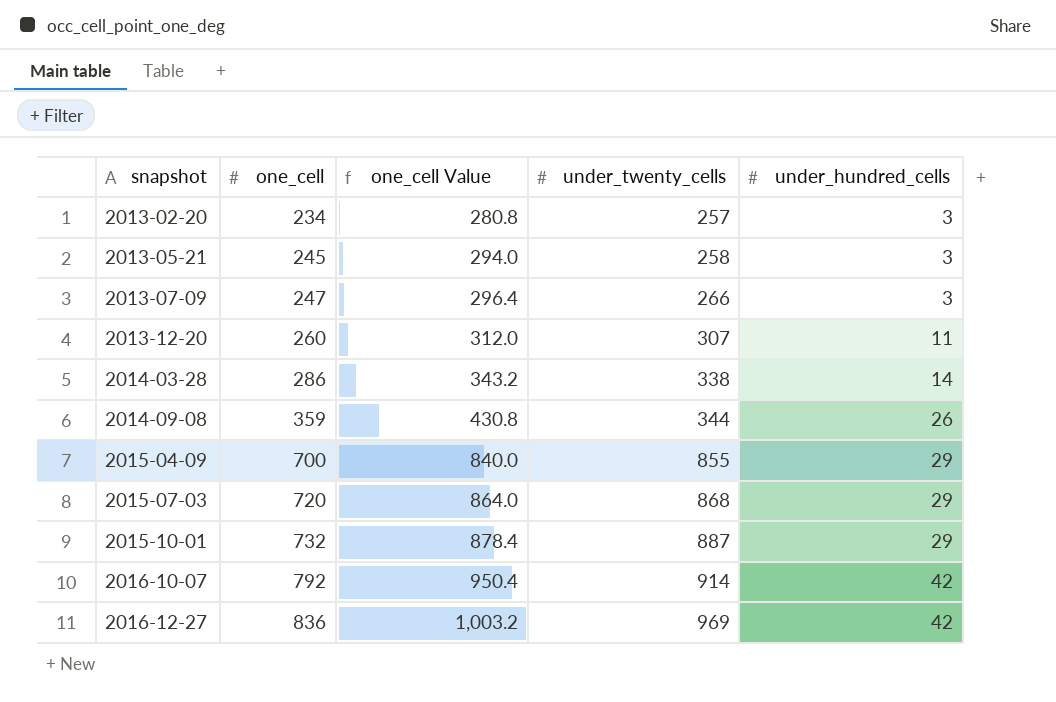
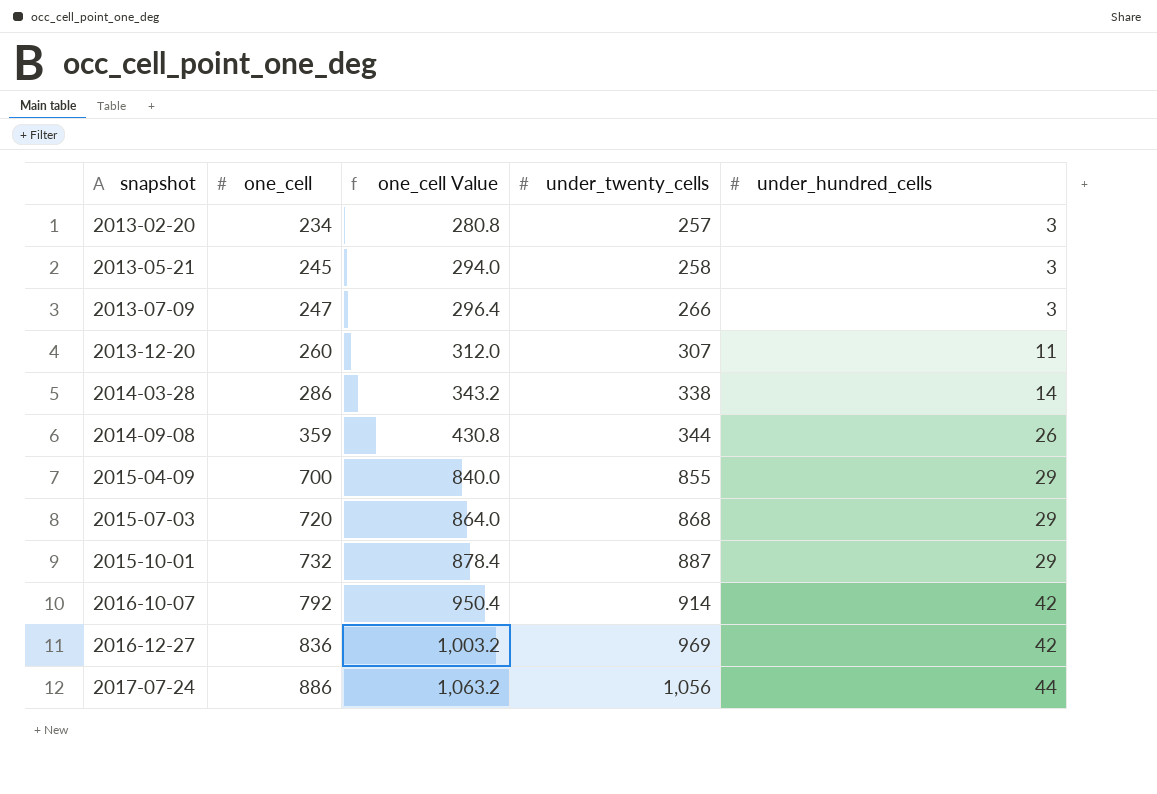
row 2017-07-24: none -> 886 | 1,063.2 | 1,056 | 44

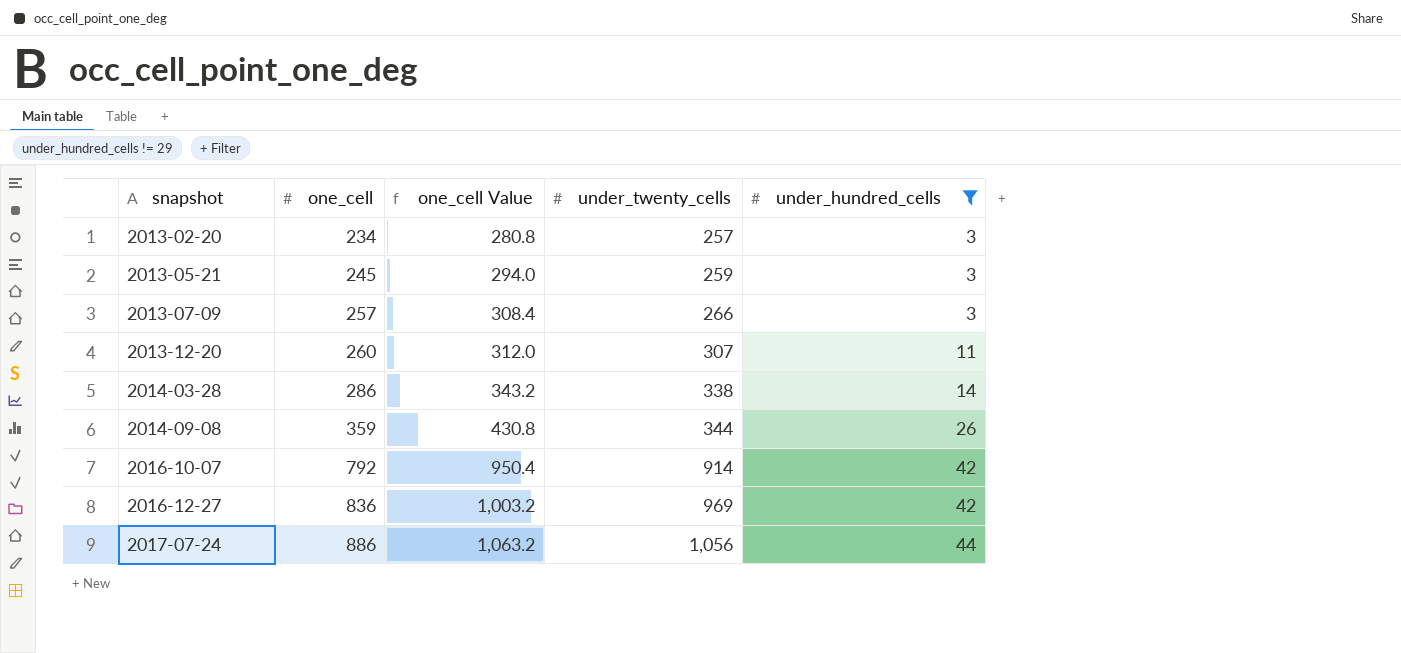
filter: none -> under_hundred_cells != 29
2013-05-21 | under_twenty_cells: 258 -> 259
2013-07-09 | one_cell: 247 -> 257
2013-07-09 | one_cell Value: 296.4 -> 308.4

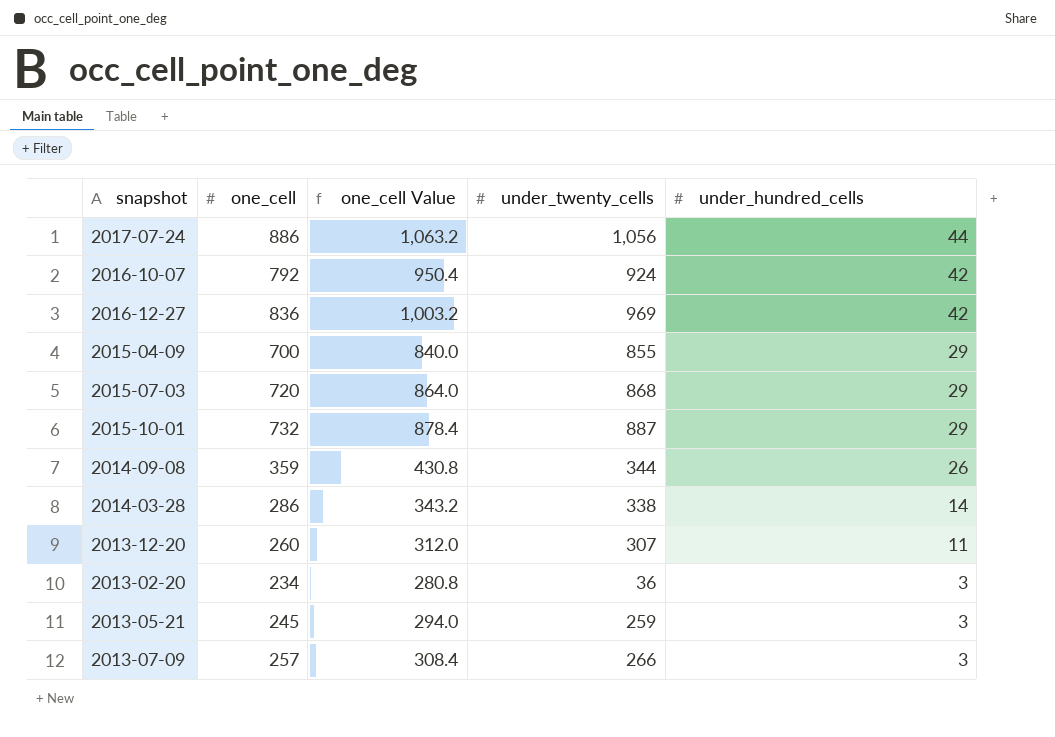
filter: under_hundred_cells != 29 -> none
row order: snapshot ascending -> under_hundred_cells descending
2016-10-07 | under_twenty_cells: 914 -> 924
2013-02-20 | under_twenty_cells: 257 -> 36

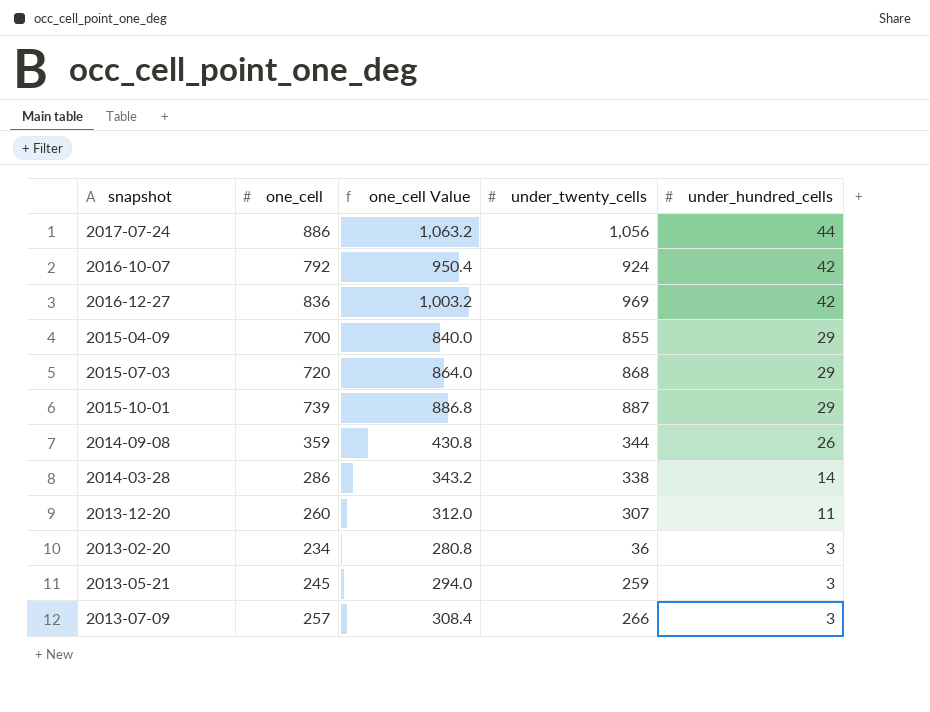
2015-10-01 | one_cell: 732 -> 739
2015-10-01 | one_cell Value: 878.4 -> 886.8

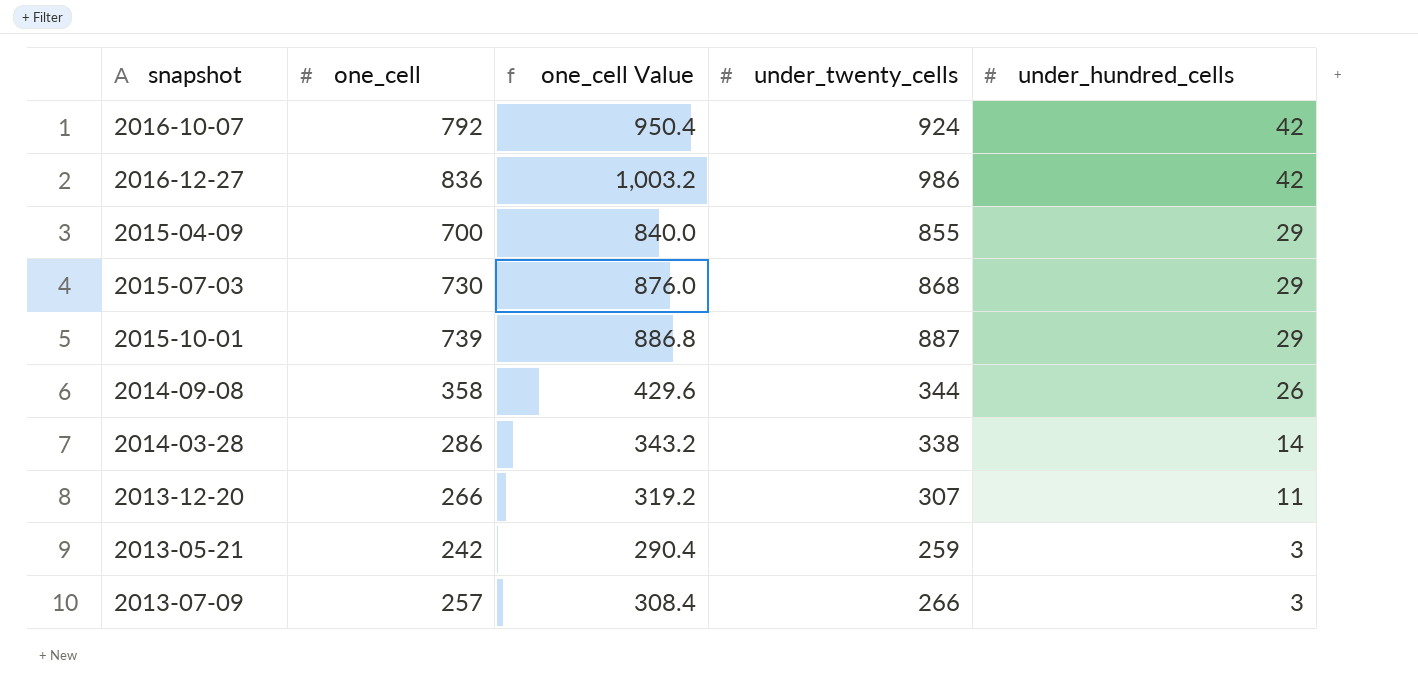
row 2017-07-24: 886 | 1,063.2 | 1,056 | 44 -> none
row 2013-02-20: 234 | 280.8 | 36 | 3 -> none
2016-12-27 | under_twenty_cells: 969 -> 986
2015-07-03 | one_cell: 720 -> 730
2015-07-03 | one_cell Value: 864.0 -> 876.0
2014-09-08 | one_cell: 359 -> 358
2014-09-08 | one_cell Value: 430.8 -> 429.6
2013-12-20 | one_cell: 260 -> 266
2013-12-20 | one_cell Value: 312.0 -> 319.2
2013-05-21 | one_cell: 245 -> 242
2013-05-21 | one_cell Value: 294.0 -> 290.4

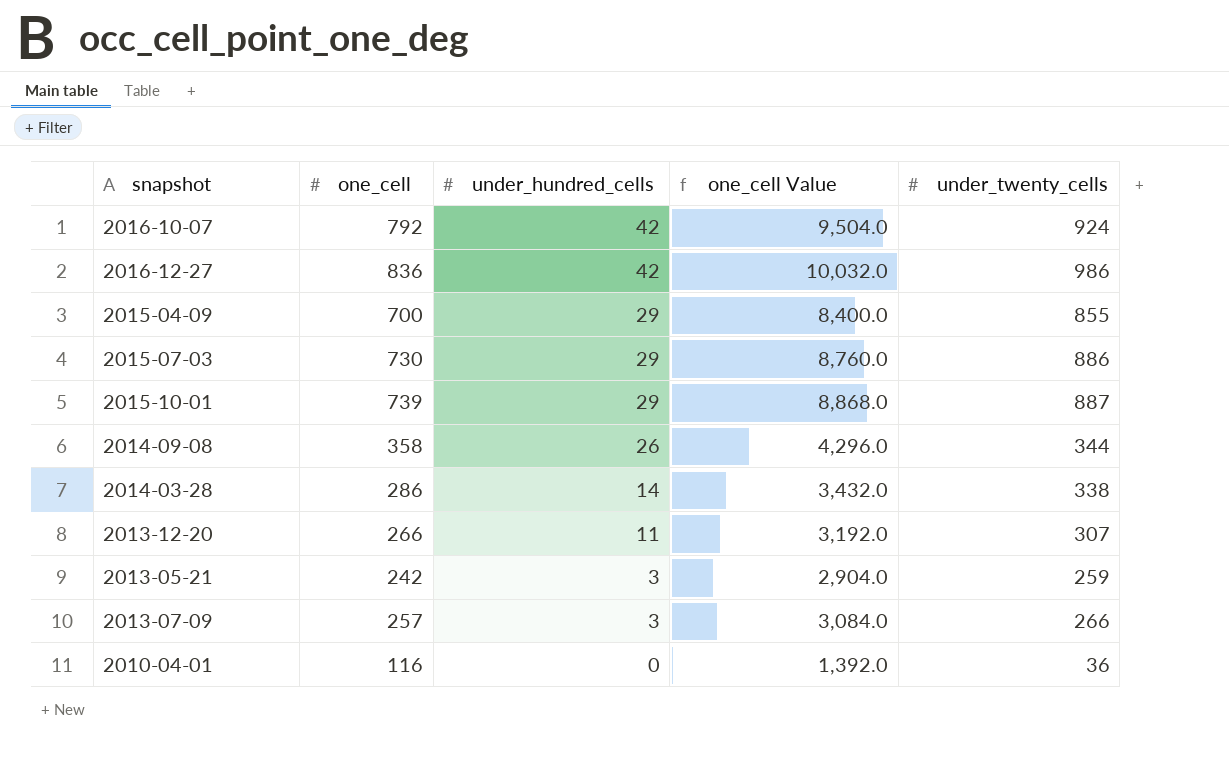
column under_hundred_cells | position: 5 -> 3
column one_cell Value | formula: [one_cell] * 1.2 -> [one_cell] * 12
2015-07-03 | under_twenty_cells: 868 -> 886
row 2010-04-01: none -> 116 | 0 | 1,392.0 | 36

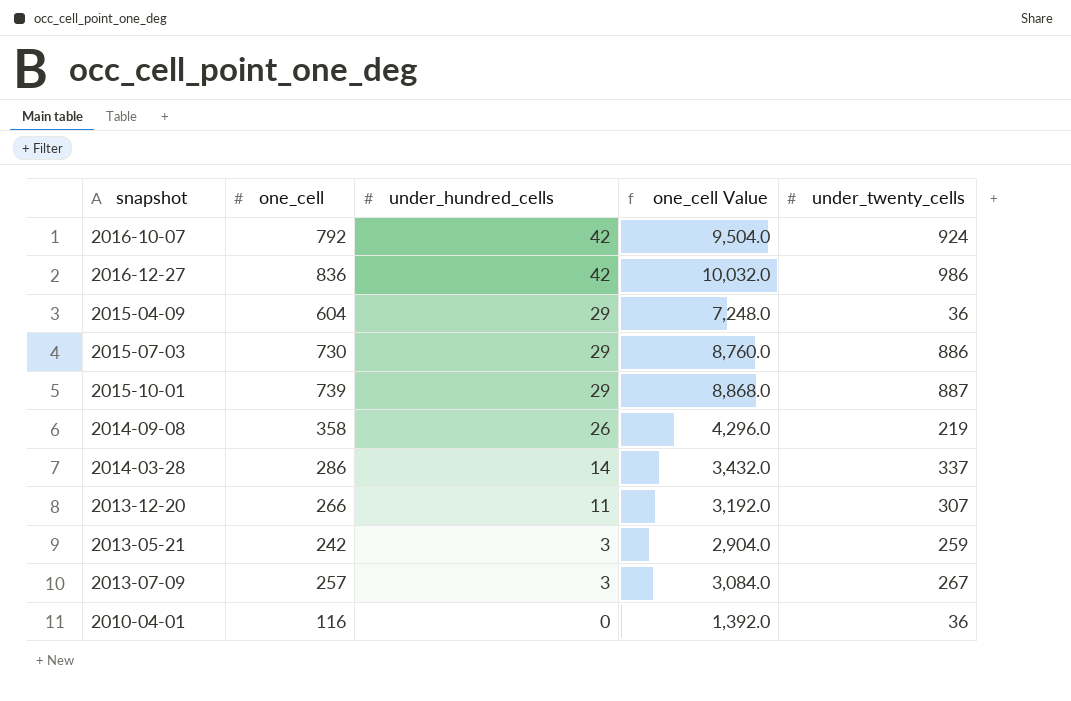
2015-04-09 | one_cell: 700 -> 604
2015-04-09 | one_cell Value: 8,400.0 -> 7,248.0
2015-04-09 | under_twenty_cells: 855 -> 36
2014-09-08 | under_twenty_cells: 344 -> 219
2014-03-28 | under_twenty_cells: 338 -> 337
2013-07-09 | under_twenty_cells: 266 -> 267

